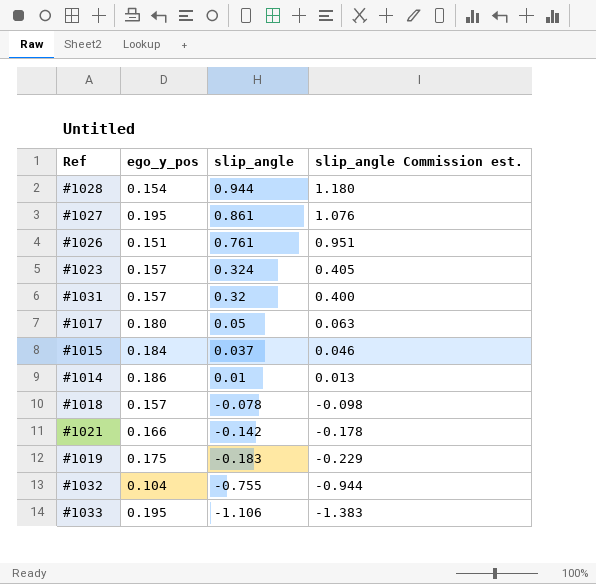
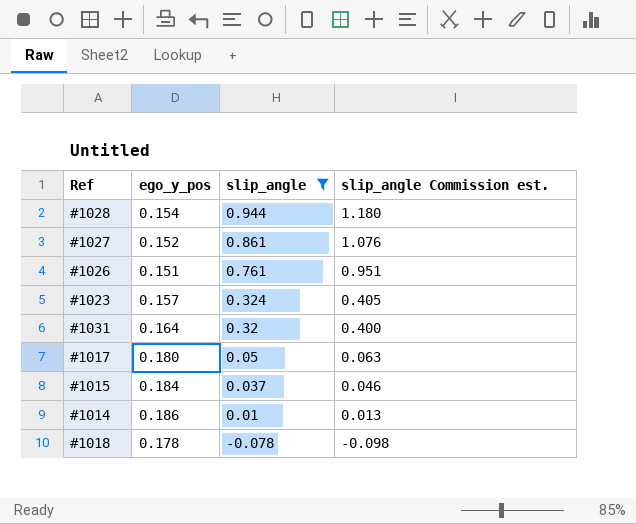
filter: none -> slip_angle >= -0.078
#1027 | ego_y_pos: 0.195 -> 0.152
#1031 | ego_y_pos: 0.157 -> 0.164
#1018 | ego_y_pos: 0.157 -> 0.178

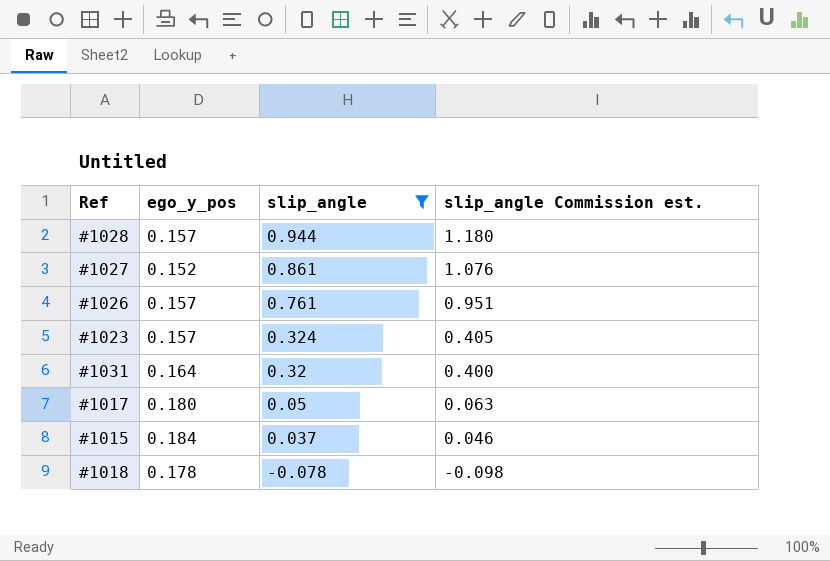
row #1014: 0.186 | 0.01 | 0.013 -> none
#1028 | ego_y_pos: 0.154 -> 0.157
#1026 | ego_y_pos: 0.151 -> 0.157

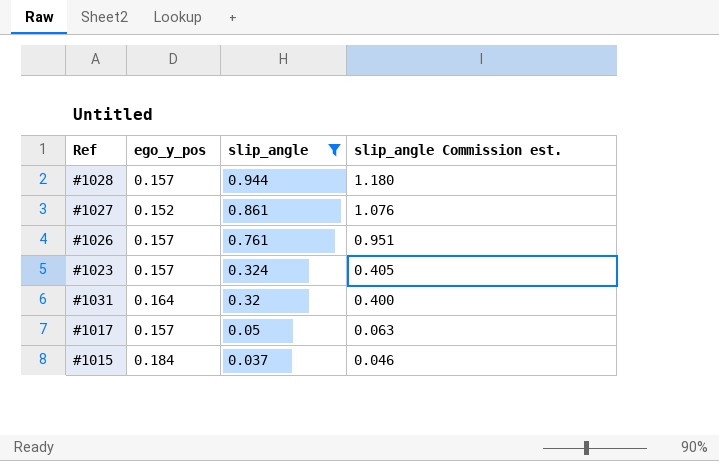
row #1018: 0.178 | -0.078 | -0.098 -> none
#1017 | ego_y_pos: 0.180 -> 0.157

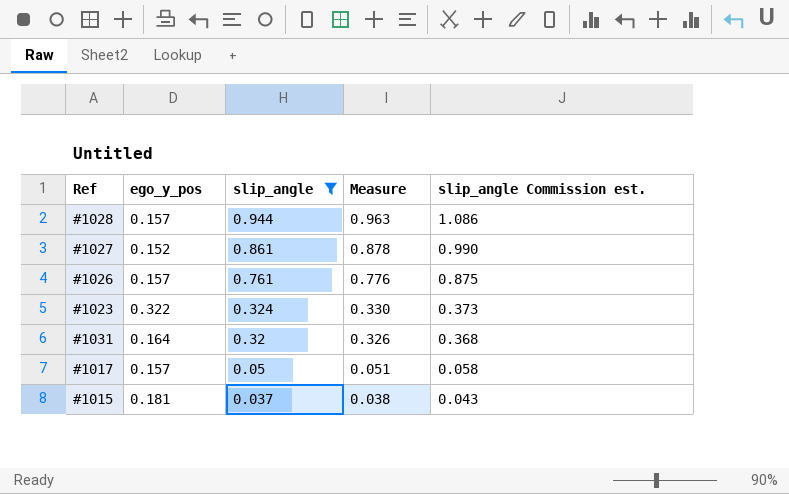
column Measure | formula: none -> [slip_angle] * 1.02
column slip_angle Commission est. | formula: [slip_angle] * 1.25 -> [slip_angle] * 1.15
#1023 | ego_y_pos: 0.157 -> 0.322
#1015 | ego_y_pos: 0.184 -> 0.181

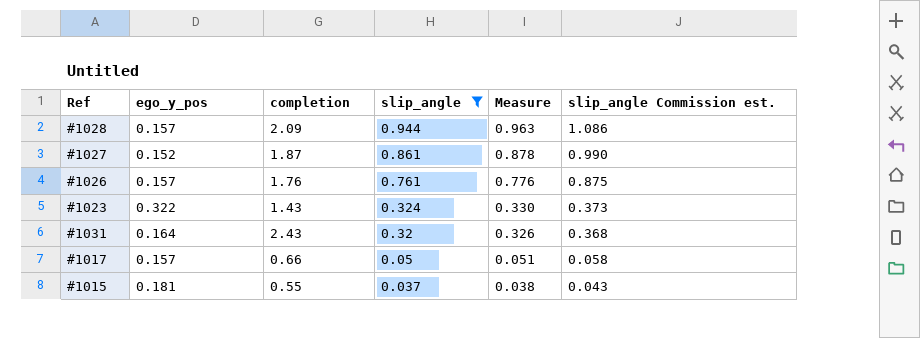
column completion | position: none -> 3

